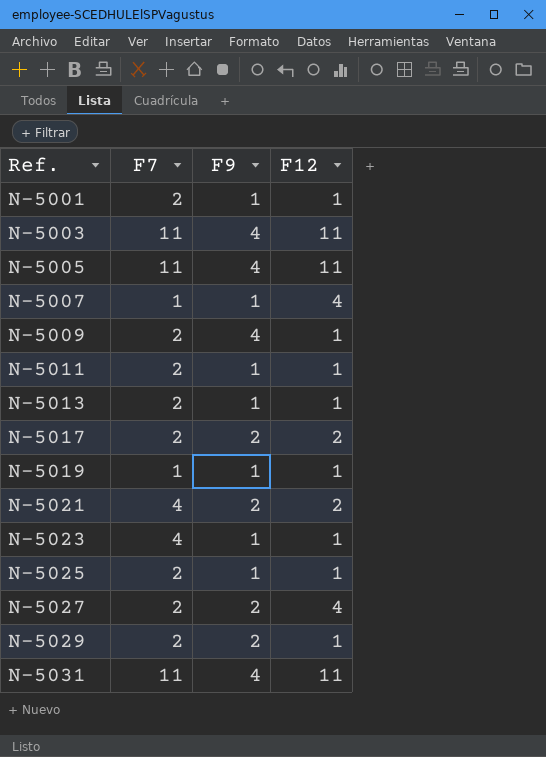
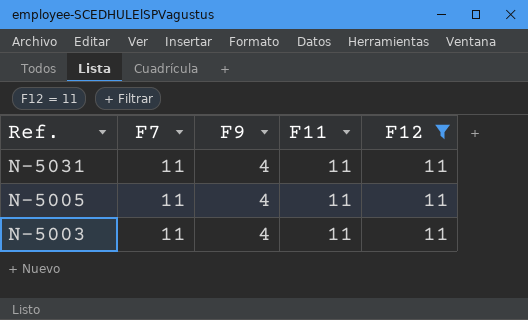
filter: none -> F12 = 11
row order: Ref. ascending -> Ref. descending
column F11 | position: none -> 4

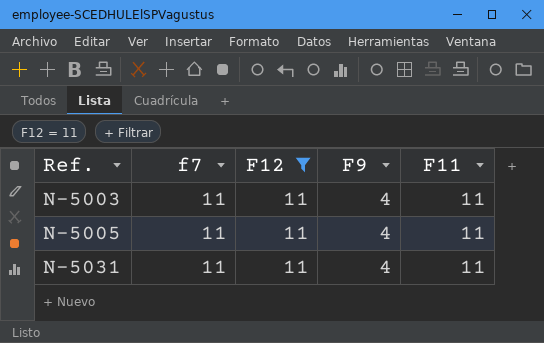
row order: Ref. descending -> Ref. ascending
column name: F7 -> f7
column F12 | position: 5 -> 3

